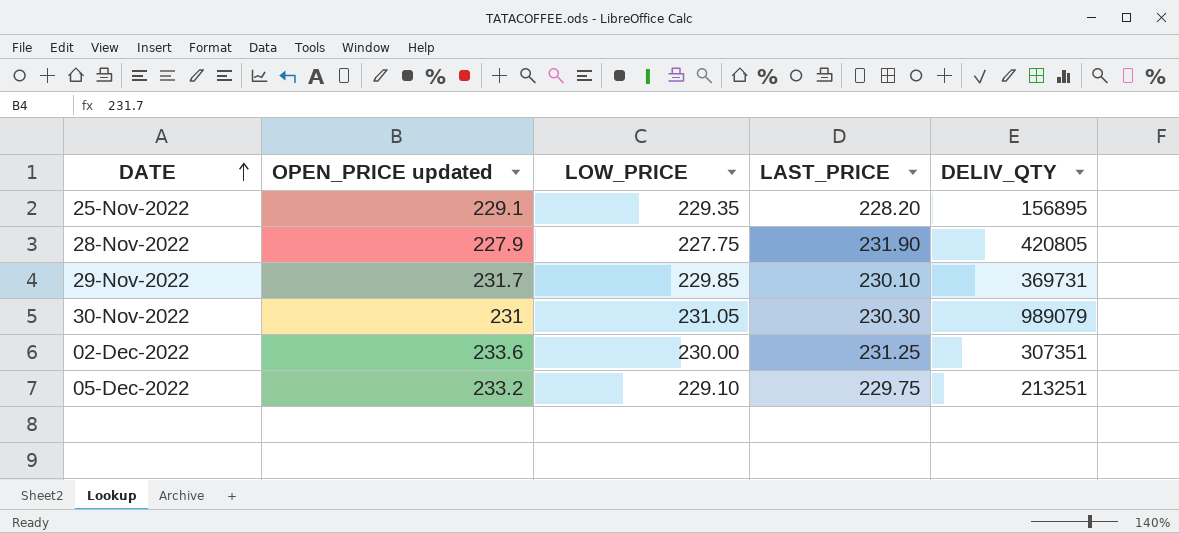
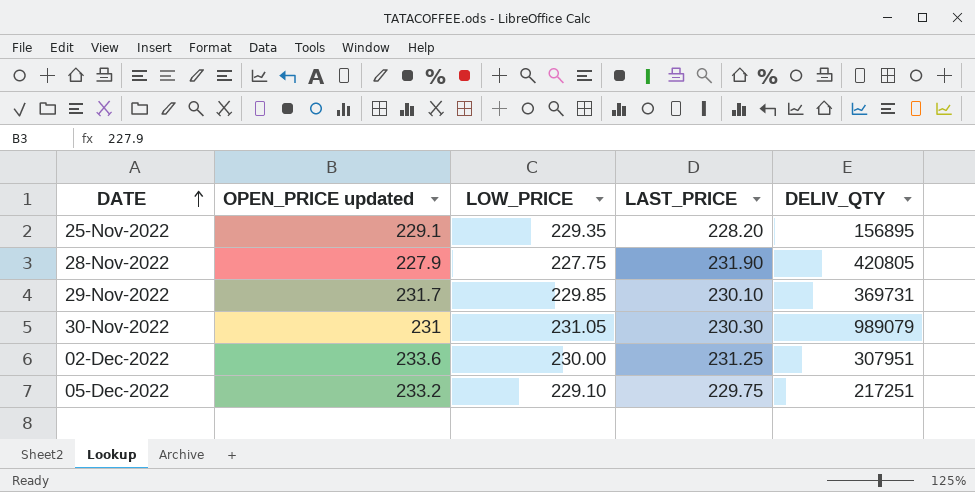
02-Dec-2022 | DELIV_QTY: 307351 -> 307951
05-Dec-2022 | DELIV_QTY: 213251 -> 217251

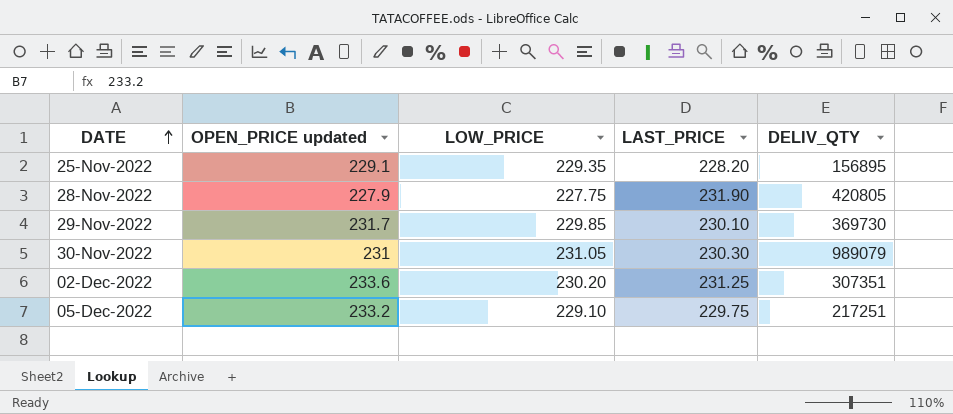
29-Nov-2022 | DELIV_QTY: 369731 -> 369730
02-Dec-2022 | LOW_PRICE: 230.00 -> 230.20
02-Dec-2022 | DELIV_QTY: 307951 -> 307351

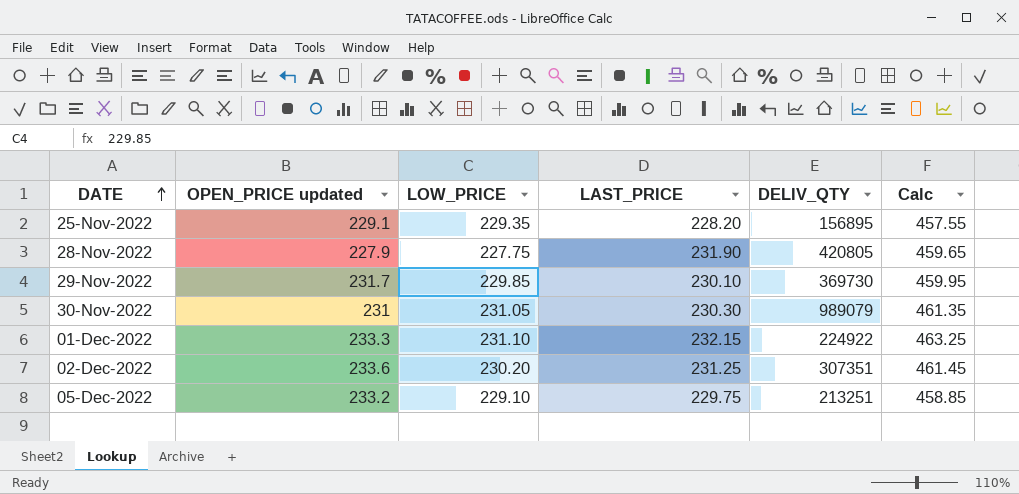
column Calc | formula: none -> [LOW_PRICE] + [LAST_PRICE]
row 01-Dec-2022: none -> 233.3 | 231.10 | 232.15 | 224922 | 463.25
05-Dec-2022 | DELIV_QTY: 217251 -> 213251

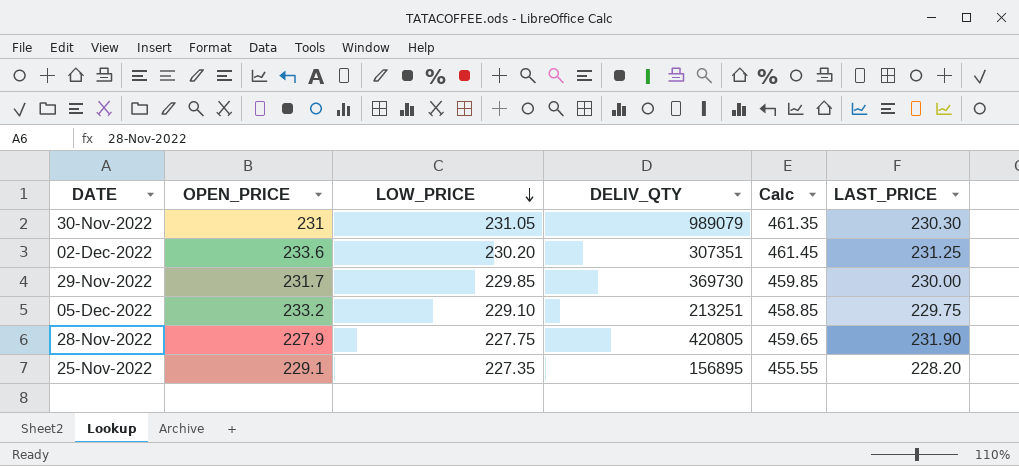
row order: DATE ascending -> LOW_PRICE descending
column name: OPEN_PRICE updated -> OPEN_PRICE
column LAST_PRICE | position: 4 -> 6
row 01-Dec-2022: 233.3 | 231.10 | 232.15 | 224922 | 463.25 -> none
29-Nov-2022 | Calc: 459.95 -> 459.85
29-Nov-2022 | LAST_PRICE: 230.10 -> 230.00
25-Nov-2022 | LOW_PRICE: 229.35 -> 227.35
25-Nov-2022 | Calc: 457.55 -> 455.55

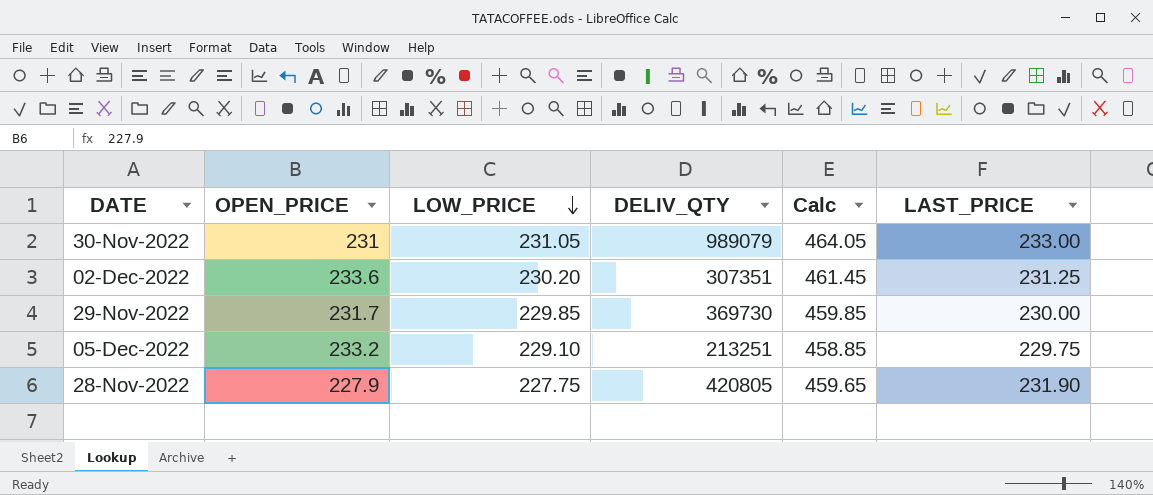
row 25-Nov-2022: 229.1 | 227.35 | 156895 | 455.55 | 228.20 -> none
30-Nov-2022 | Calc: 461.35 -> 464.05
30-Nov-2022 | LAST_PRICE: 230.30 -> 233.00

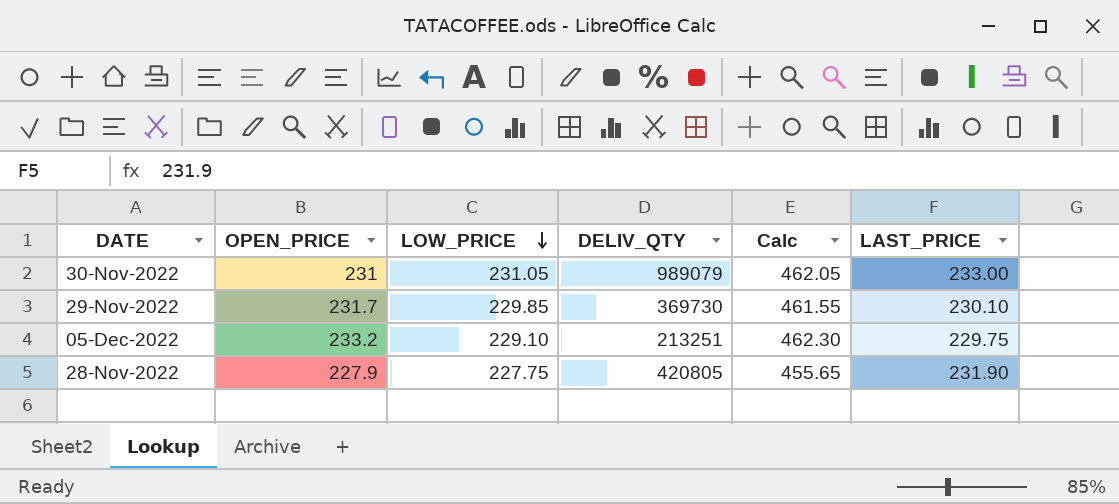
column Calc | formula: [LOW_PRICE] + [LAST_PRICE] -> [OPEN_PRICE] + [LOW_PRICE]
row 02-Dec-2022: 233.6 | 230.20 | 307351 | 461.45 | 231.25 -> none
29-Nov-2022 | LAST_PRICE: 230.00 -> 230.10

